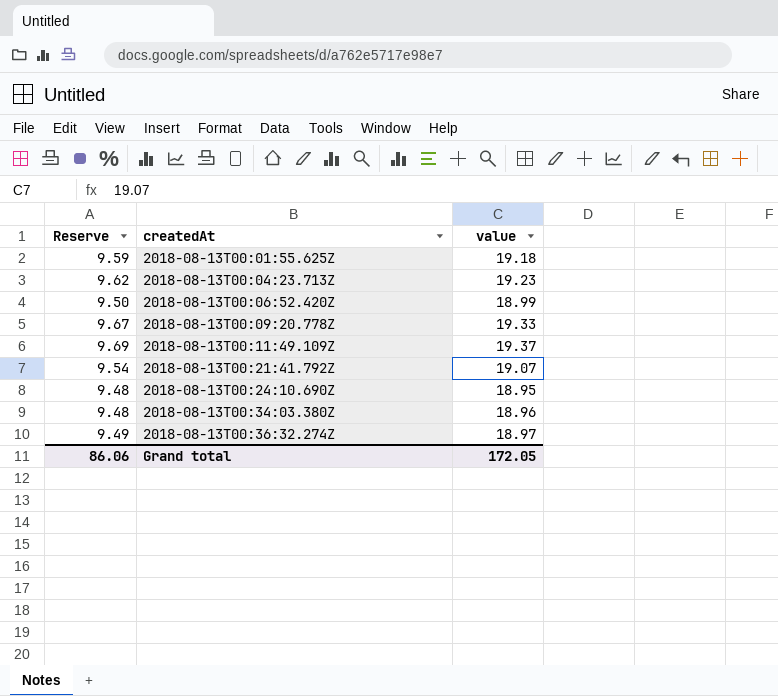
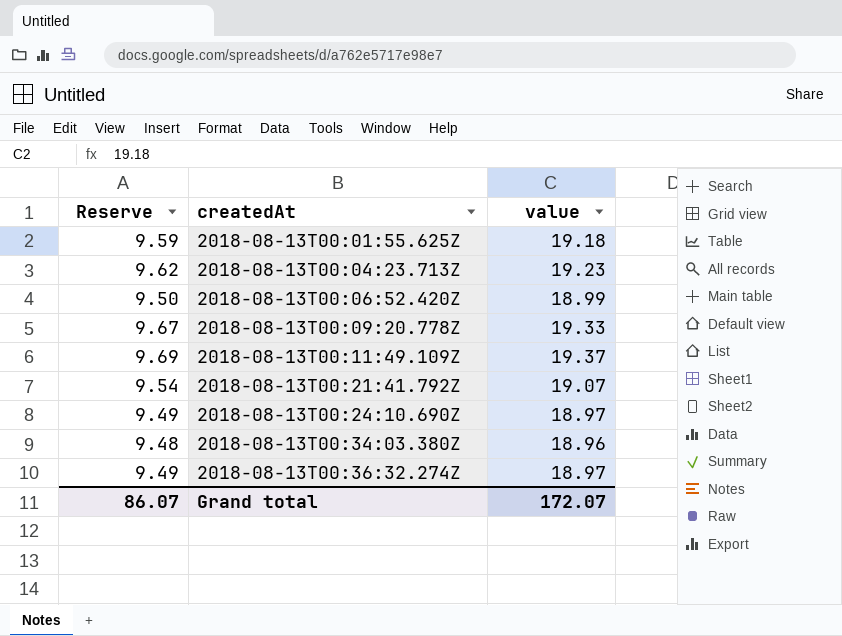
2018-08-13T00:24:10.690Z | Reserve: 9.48 -> 9.49
2018-08-13T00:24:10.690Z | value: 18.95 -> 18.97
Grand total | Reserve: 86.06 -> 86.07
Grand total | value: 172.05 -> 172.07

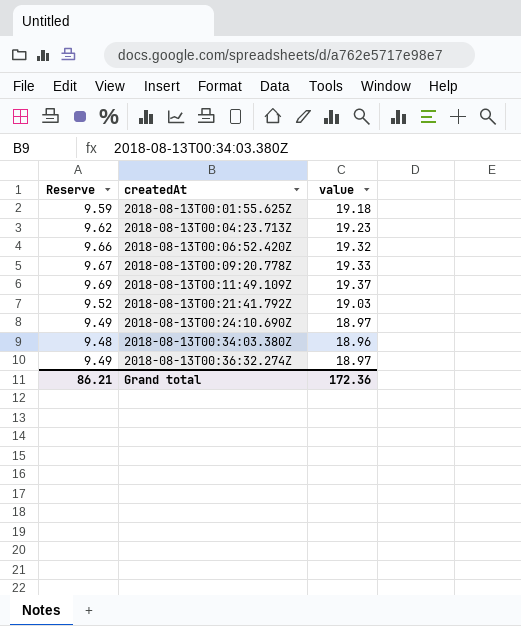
2018-08-13T00:06:52.420Z | Reserve: 9.50 -> 9.66
2018-08-13T00:06:52.420Z | value: 18.99 -> 19.32
2018-08-13T00:21:41.792Z | Reserve: 9.54 -> 9.52
2018-08-13T00:21:41.792Z | value: 19.07 -> 19.03
Grand total | Reserve: 86.07 -> 86.21
Grand total | value: 172.07 -> 172.36

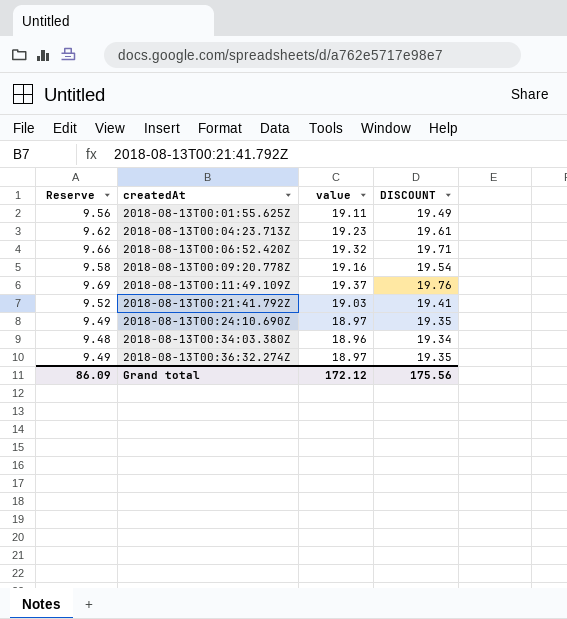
column DISCOUNT | formula: none -> [value] * 1.02
2018-08-13T00:01:55.625Z | Reserve: 9.59 -> 9.56
2018-08-13T00:01:55.625Z | value: 19.18 -> 19.11
2018-08-13T00:09:20.778Z | Reserve: 9.67 -> 9.58
2018-08-13T00:09:20.778Z | value: 19.33 -> 19.16
Grand total | Reserve: 86.21 -> 86.09
Grand total | value: 172.36 -> 172.12

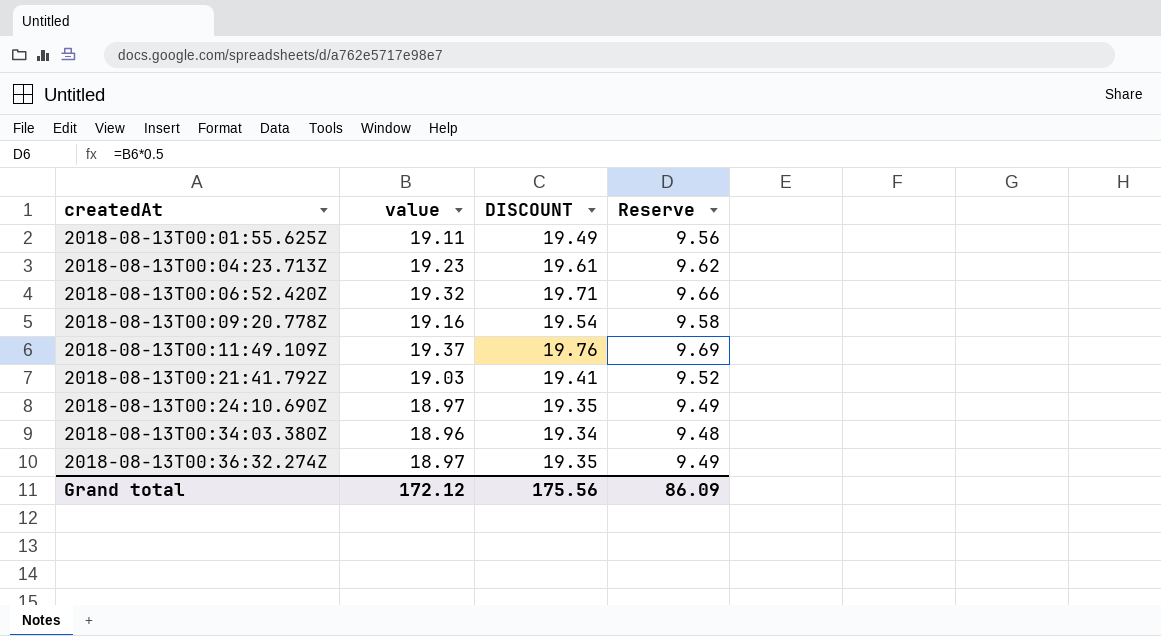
column Reserve | position: 1 -> 4

